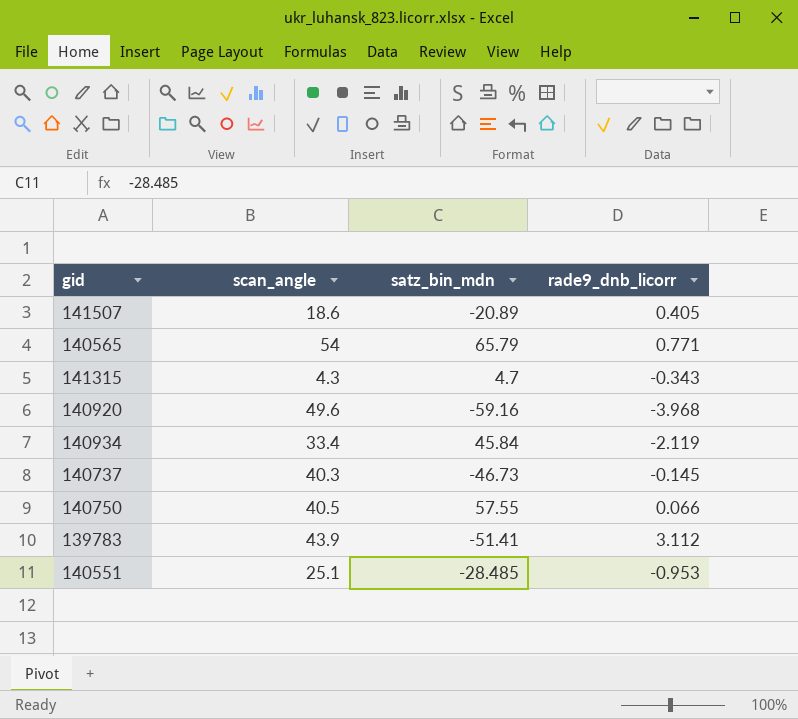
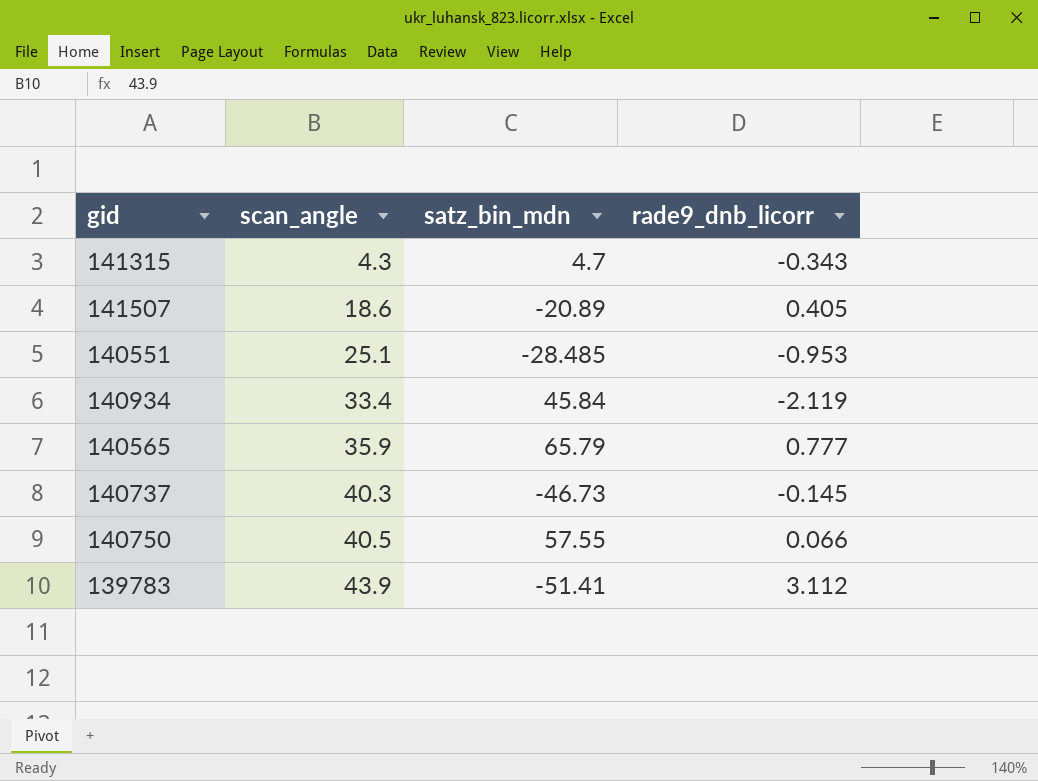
row order: none -> scan_angle ascending
row 140920: 49.6 | -59.16 | -3.968 -> none
140565 | scan_angle: 54 -> 35.9
140565 | rade9_dnb_licorr: 0.771 -> 0.777

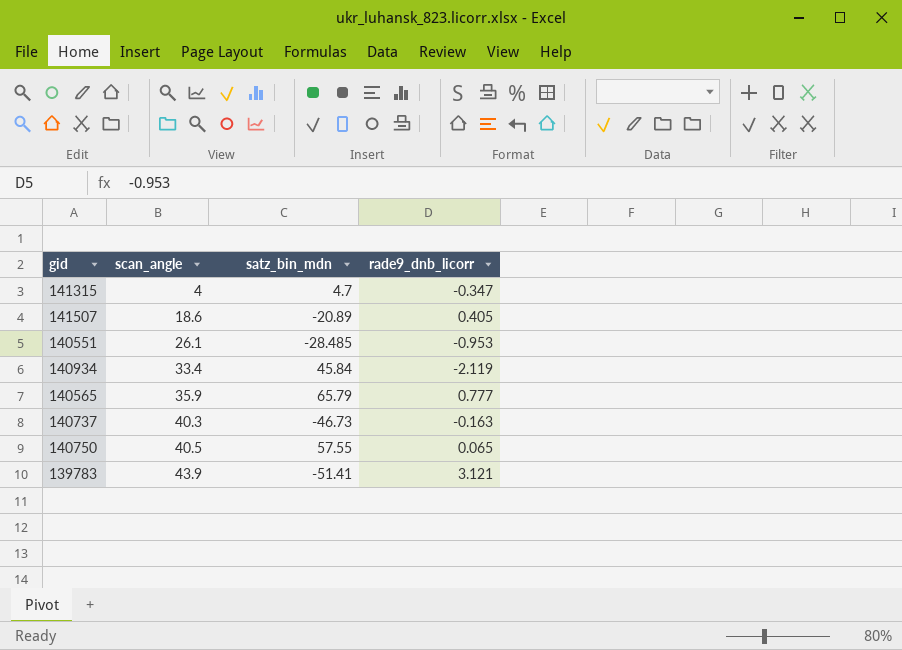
141315 | scan_angle: 4.3 -> 4
141315 | rade9_dnb_licorr: -0.343 -> -0.347
140551 | scan_angle: 25.1 -> 26.1
140737 | rade9_dnb_licorr: -0.145 -> -0.163
140750 | rade9_dnb_licorr: 0.066 -> 0.065
139783 | rade9_dnb_licorr: 3.112 -> 3.121

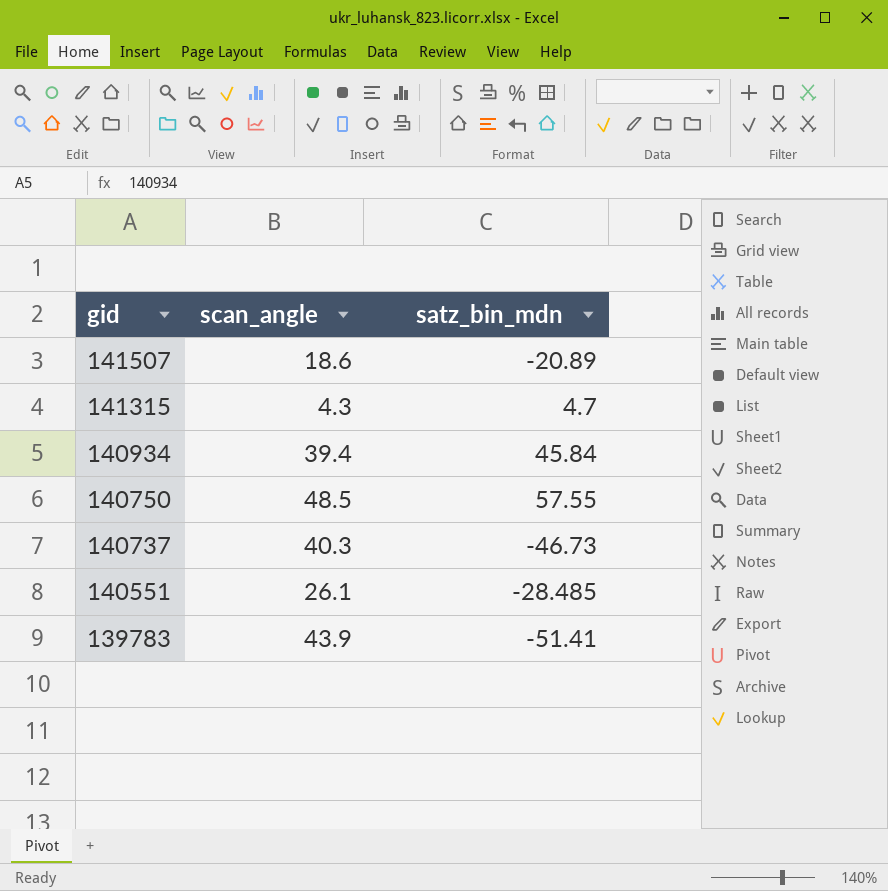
row order: scan_angle ascending -> gid descending
column rade9_dnb_licorr | position: 4 -> none
row 140565: 35.9 | 65.79 | 0.777 -> none
141315 | scan_angle: 4 -> 4.3
140934 | scan_angle: 33.4 -> 39.4
140750 | scan_angle: 40.5 -> 48.5

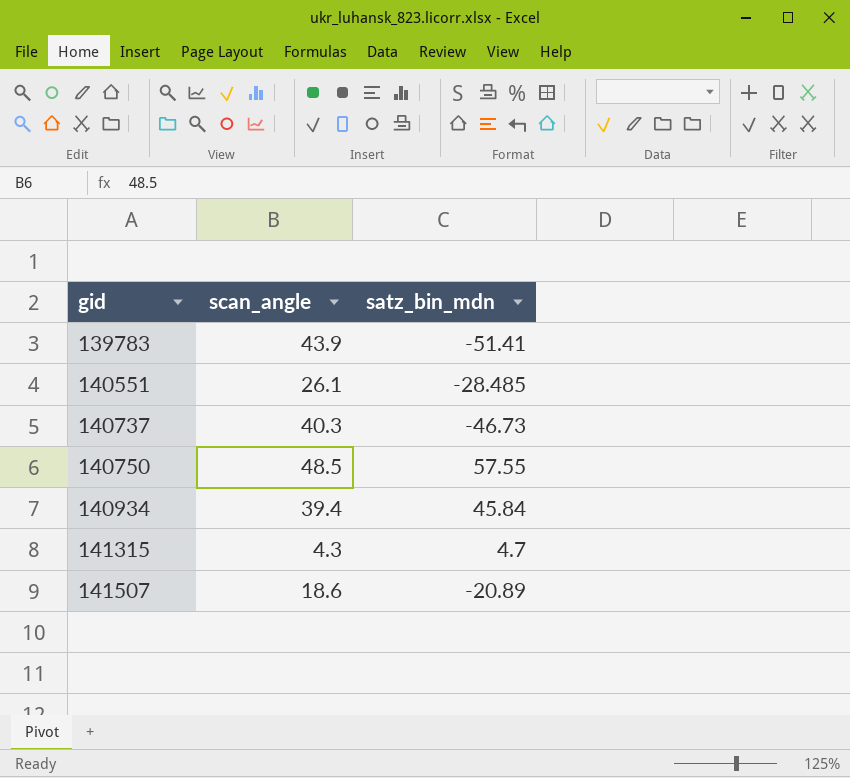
row order: gid descending -> gid ascending

